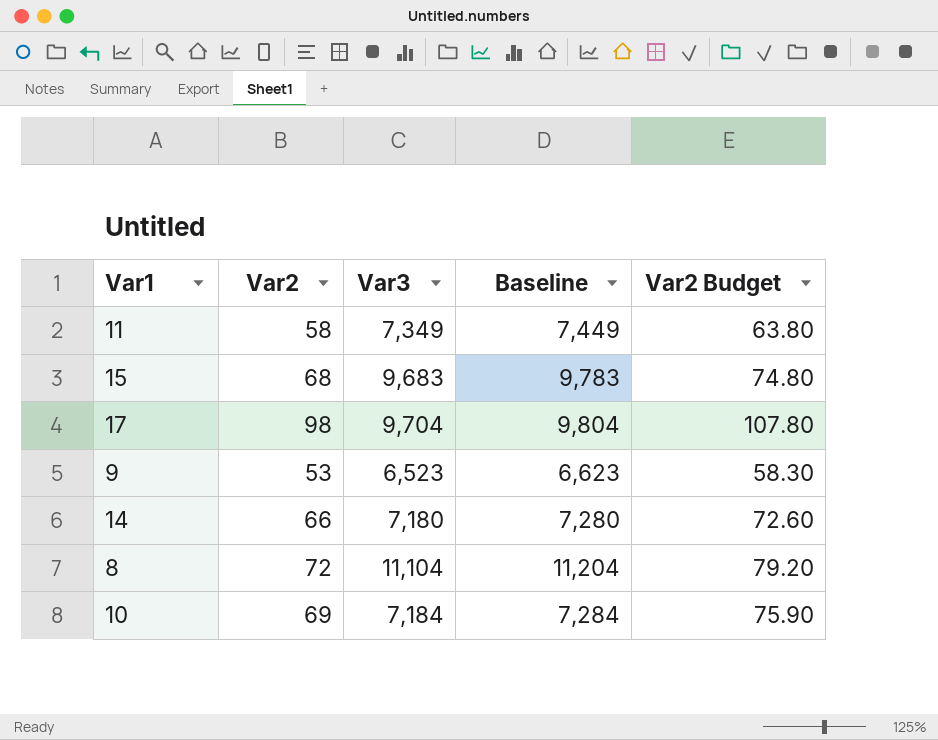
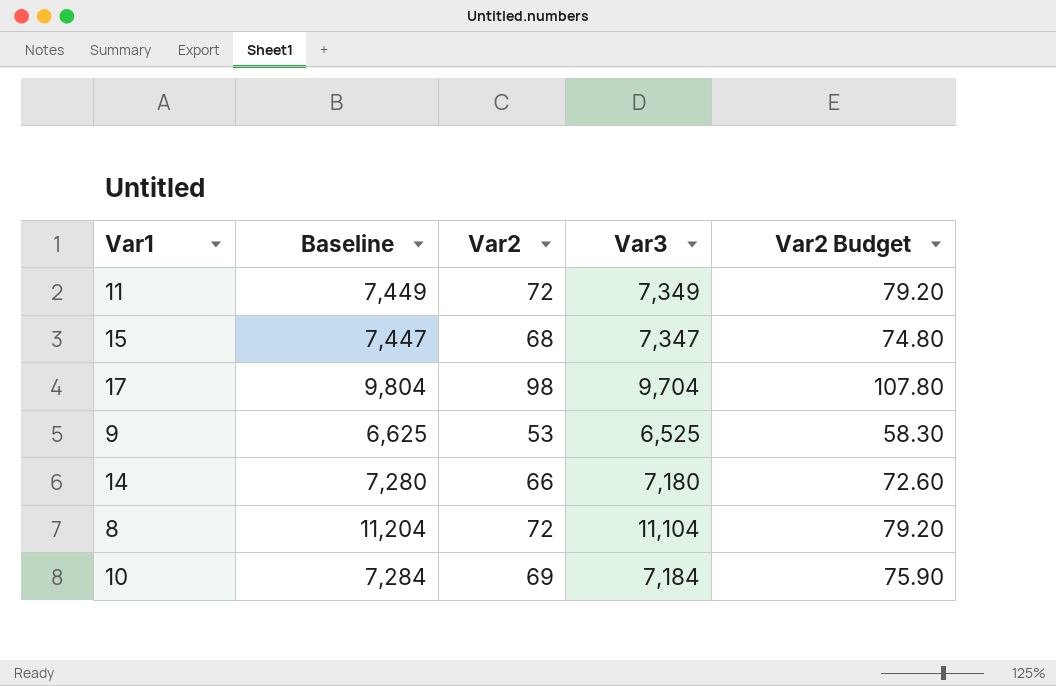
column Baseline | position: 4 -> 2
11 | Var2: 58 -> 72
11 | Var2 Budget: 63.80 -> 79.20
15 | Baseline: 9,783 -> 7,447
15 | Var3: 9,683 -> 7,347
9 | Baseline: 6,623 -> 6,625
9 | Var3: 6,523 -> 6,525

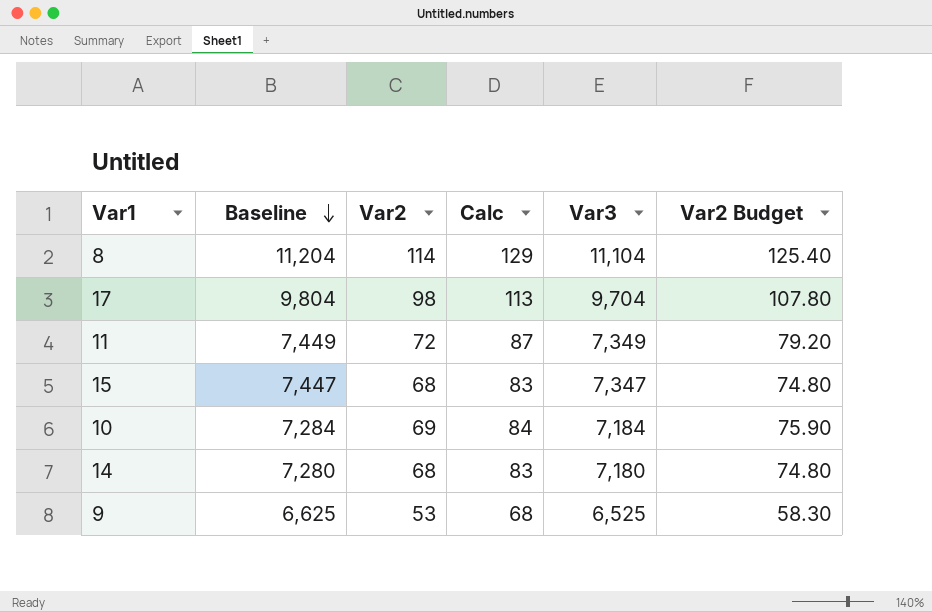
row order: none -> Baseline descending
column Calc | formula: none -> [Var2] + 15
8 | Var2: 72 -> 114
8 | Var2 Budget: 79.20 -> 125.40
14 | Var2: 66 -> 68
14 | Var2 Budget: 72.60 -> 74.80

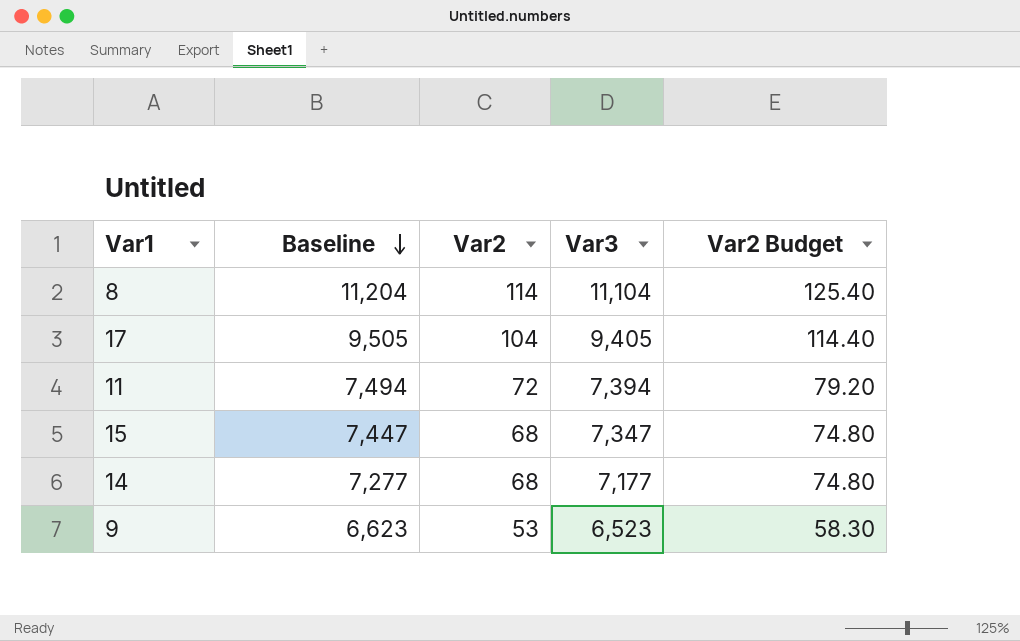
column Calc | formula: [Var2] + 15 -> none
row 10: 7,284 | 69 | 84 | 7,184 | 75.90 -> none
17 | Baseline: 9,804 -> 9,505
17 | Var2: 98 -> 104
17 | Var3: 9,704 -> 9,405
17 | Var2 Budget: 107.80 -> 114.40
11 | Baseline: 7,449 -> 7,494
11 | Var3: 7,349 -> 7,394
14 | Baseline: 7,280 -> 7,277
14 | Var3: 7,180 -> 7,177
9 | Baseline: 6,625 -> 6,623
9 | Var3: 6,525 -> 6,523

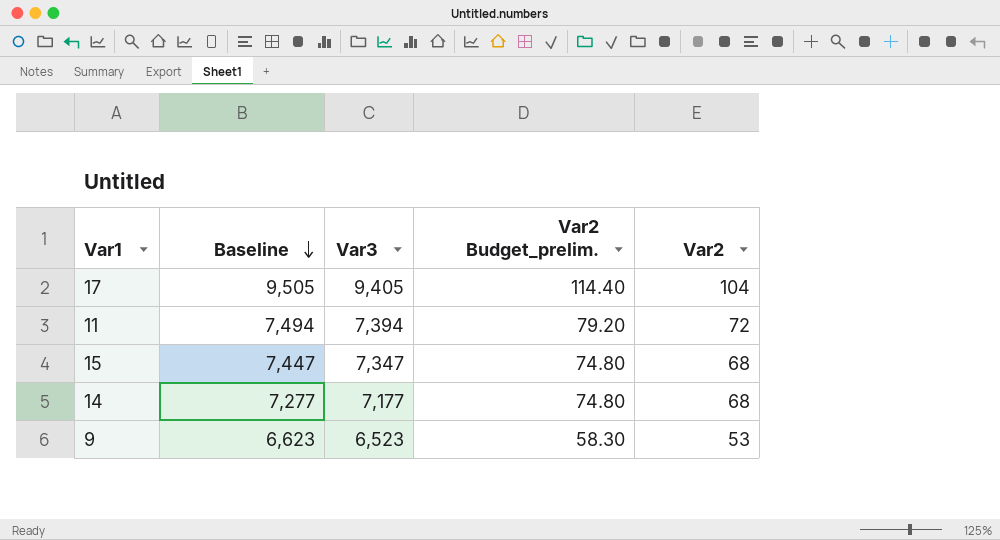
column name: Var2 Budget -> Var2 Budget_prelim.
column Var2 | position: 3 -> 5
row 8: 11,204 | 114 | 11,104 | 125.40 -> none

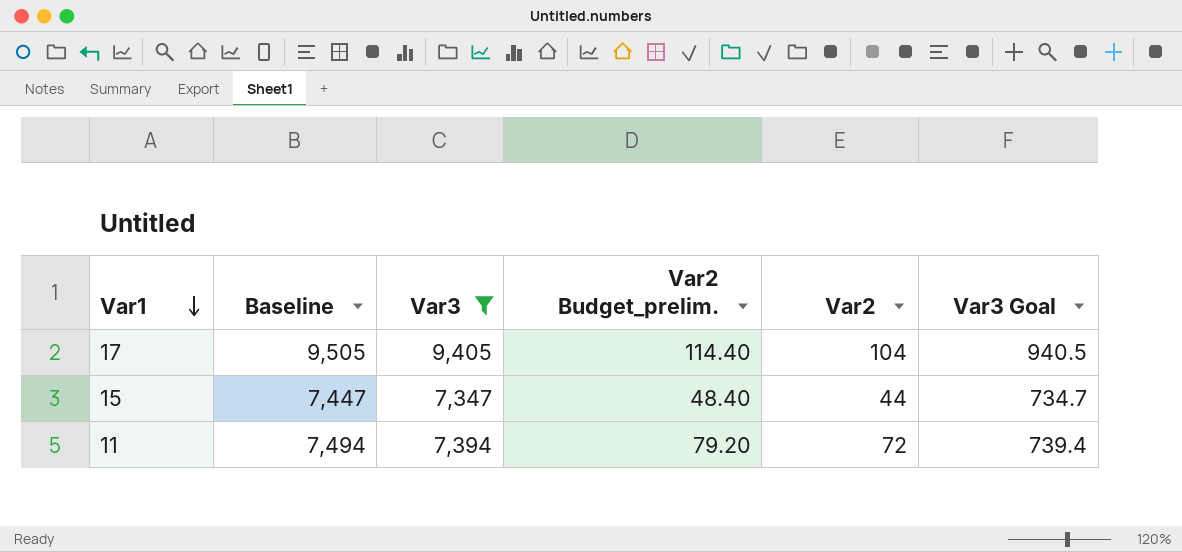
filter: none -> Var3 >= 7,347
row order: Baseline descending -> Var1 descending
column Var3 Goal | formula: none -> [Var3] * 0.1
15 | Var2 Budget_prelim.: 74.80 -> 48.40
15 | Var2: 68 -> 44

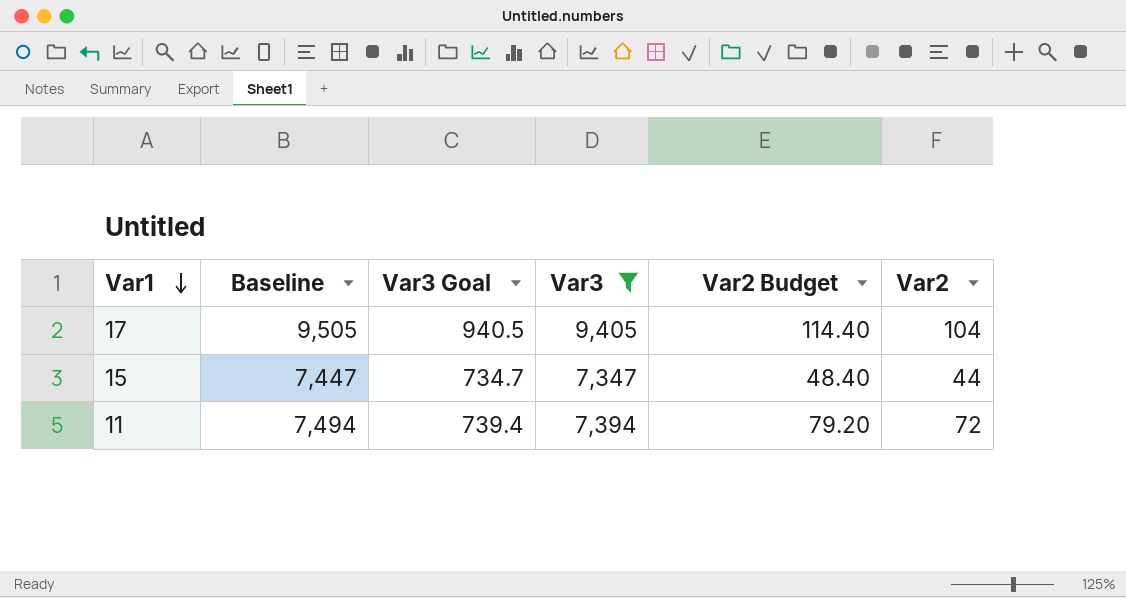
column Var3 Goal | position: 6 -> 3
column name: Var2 Budget_prelim. -> Var2 Budget

